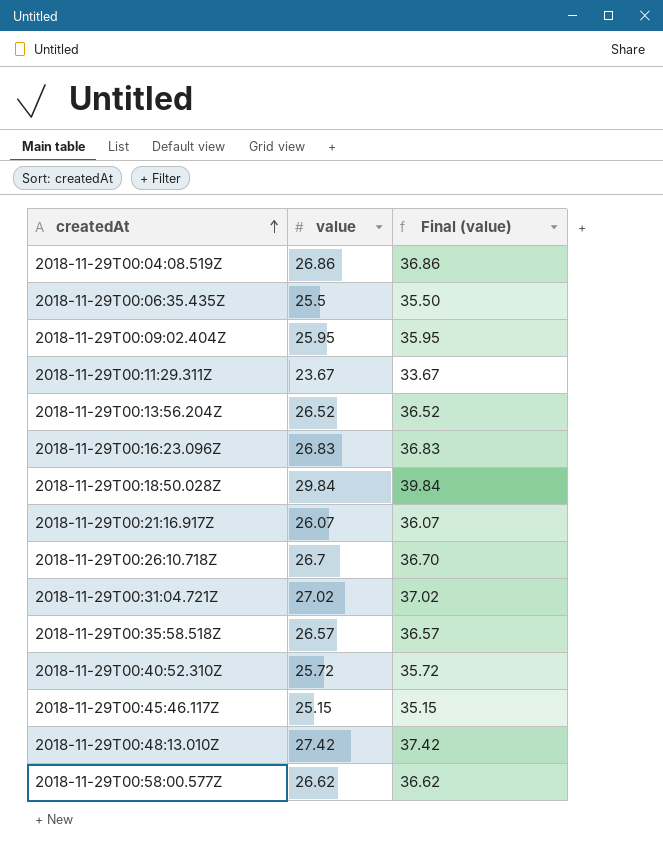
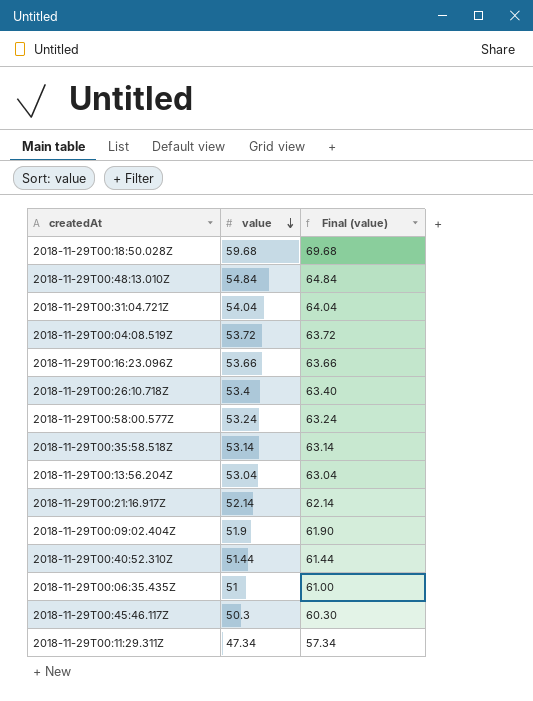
row order: createdAt ascending -> value descending
2018-11-29T00:18:50.028Z | value: 29.84 -> 59.68
2018-11-29T00:18:50.028Z | Final (value): 39.84 -> 69.68
2018-11-29T00:48:13.010Z | value: 27.42 -> 54.84
2018-11-29T00:48:13.010Z | Final (value): 37.42 -> 64.84
2018-11-29T00:31:04.721Z | value: 27.02 -> 54.04
2018-11-29T00:31:04.721Z | Final (value): 37.02 -> 64.04
2018-11-29T00:04:08.519Z | value: 26.86 -> 53.72
2018-11-29T00:04:08.519Z | Final (value): 36.86 -> 63.72
2018-11-29T00:16:23.096Z | value: 26.83 -> 53.66
2018-11-29T00:16:23.096Z | Final (value): 36.83 -> 63.66
2018-11-29T00:26:10.718Z | value: 26.7 -> 53.4
2018-11-29T00:26:10.718Z | Final (value): 36.70 -> 63.40
2018-11-29T00:58:00.577Z | value: 26.62 -> 53.24
2018-11-29T00:58:00.577Z | Final (value): 36.62 -> 63.24
2018-11-29T00:35:58.518Z | value: 26.57 -> 53.14
2018-11-29T00:35:58.518Z | Final (value): 36.57 -> 63.14
2018-11-29T00:13:56.204Z | value: 26.52 -> 53.04
2018-11-29T00:13:56.204Z | Final (value): 36.52 -> 63.04
2018-11-29T00:21:16.917Z | value: 26.07 -> 52.14
2018-11-29T00:21:16.917Z | Final (value): 36.07 -> 62.14
2018-11-29T00:09:02.404Z | value: 25.95 -> 51.9
2018-11-29T00:09:02.404Z | Final (value): 35.95 -> 61.90
2018-11-29T00:40:52.310Z | value: 25.72 -> 51.44
2018-11-29T00:40:52.310Z | Final (value): 35.72 -> 61.44
2018-11-29T00:06:35.435Z | value: 25.5 -> 51
2018-11-29T00:06:35.435Z | Final (value): 35.50 -> 61.00
2018-11-29T00:45:46.117Z | value: 25.15 -> 50.3
2018-11-29T00:45:46.117Z | Final (value): 35.15 -> 60.30
2018-11-29T00:11:29.311Z | value: 23.67 -> 47.34
2018-11-29T00:11:29.311Z | Final (value): 33.67 -> 57.34

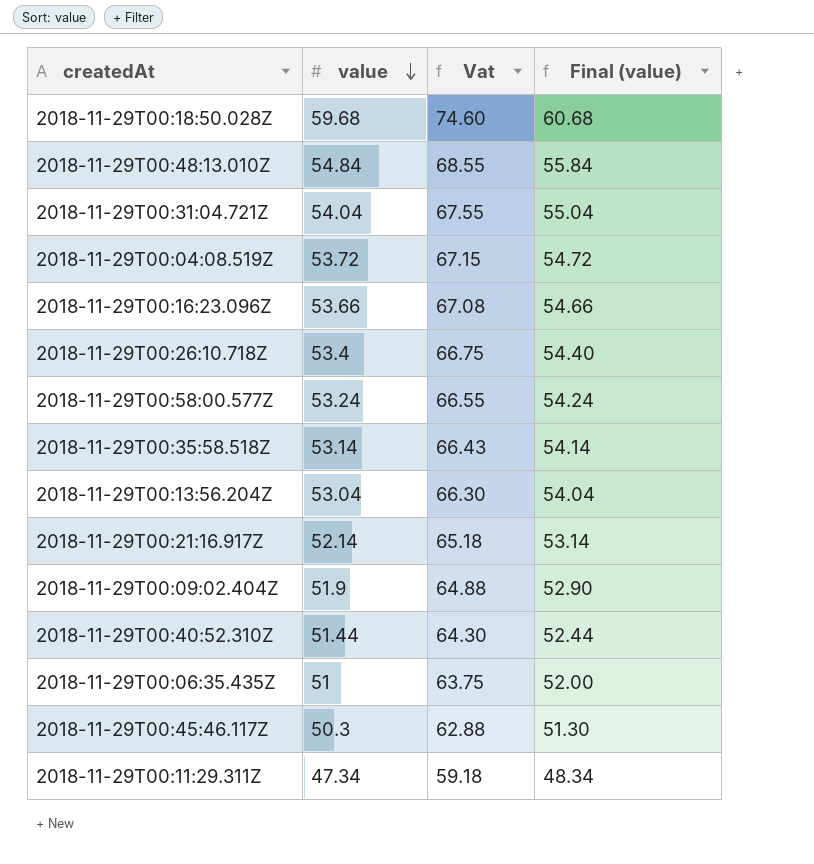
column Vat | formula: none -> [value] * 1.25
column Final (value) | formula: [value] + 10 -> [value] + 1

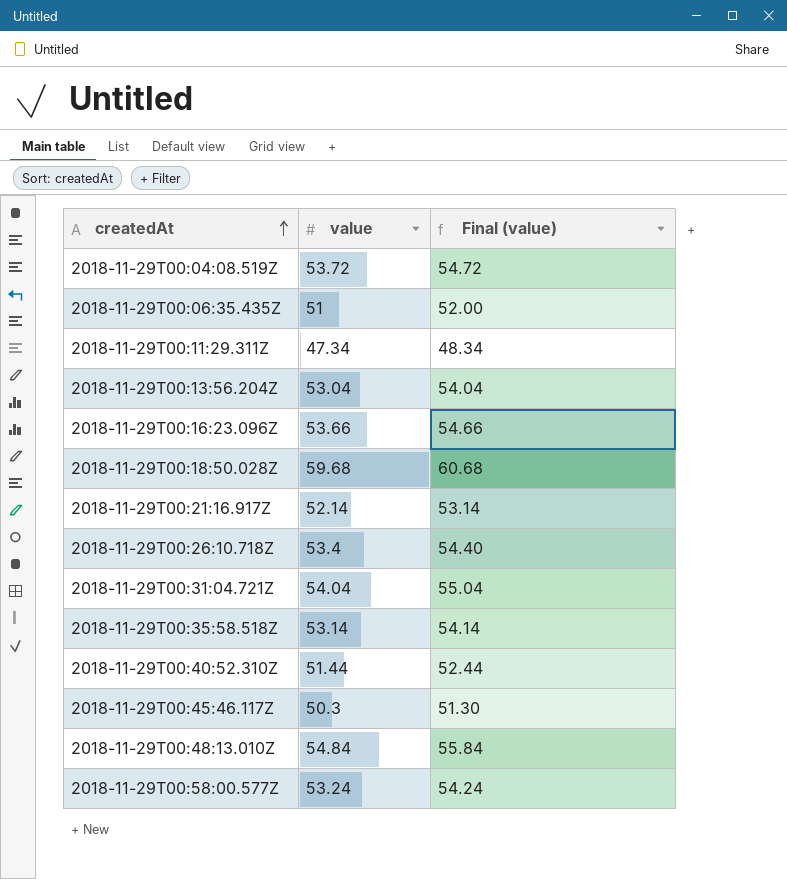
row order: value descending -> createdAt ascending
column Vat | formula: [value] * 1.25 -> none
row 2018-11-29T00:09:02.404Z: 51.9 | 64.88 | 52.90 -> none

